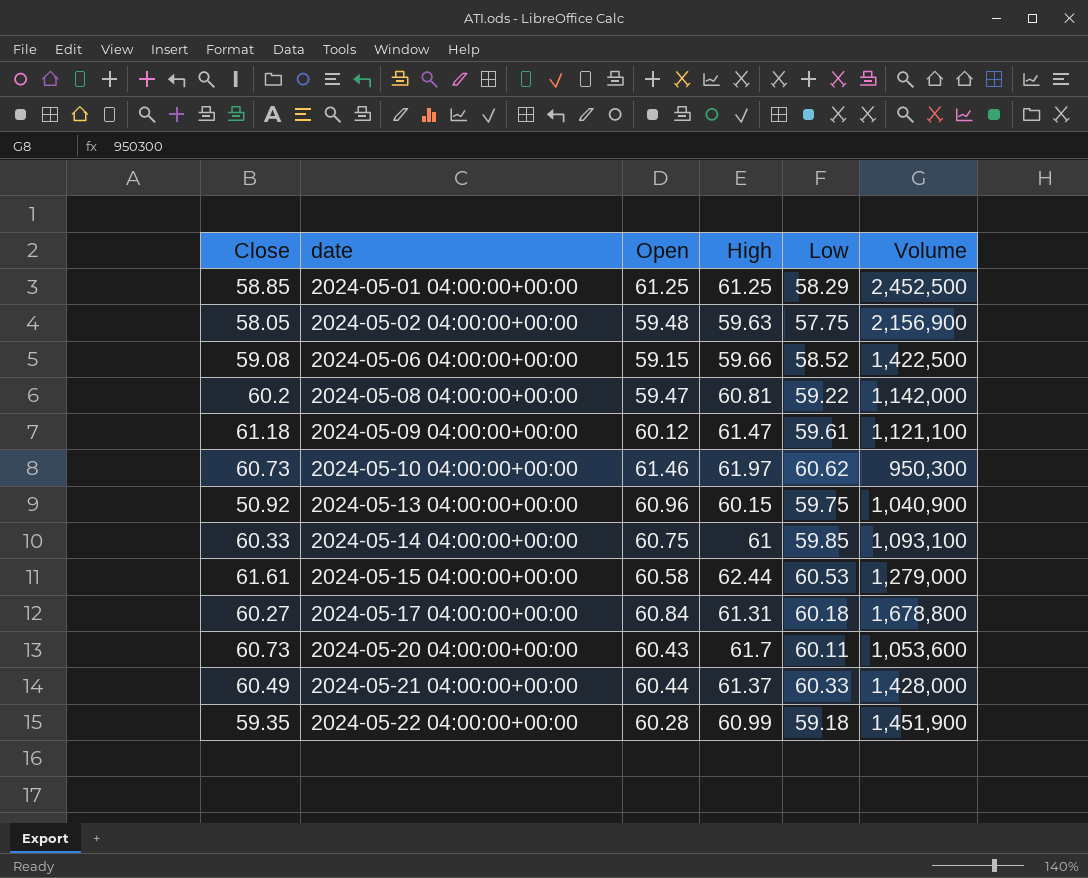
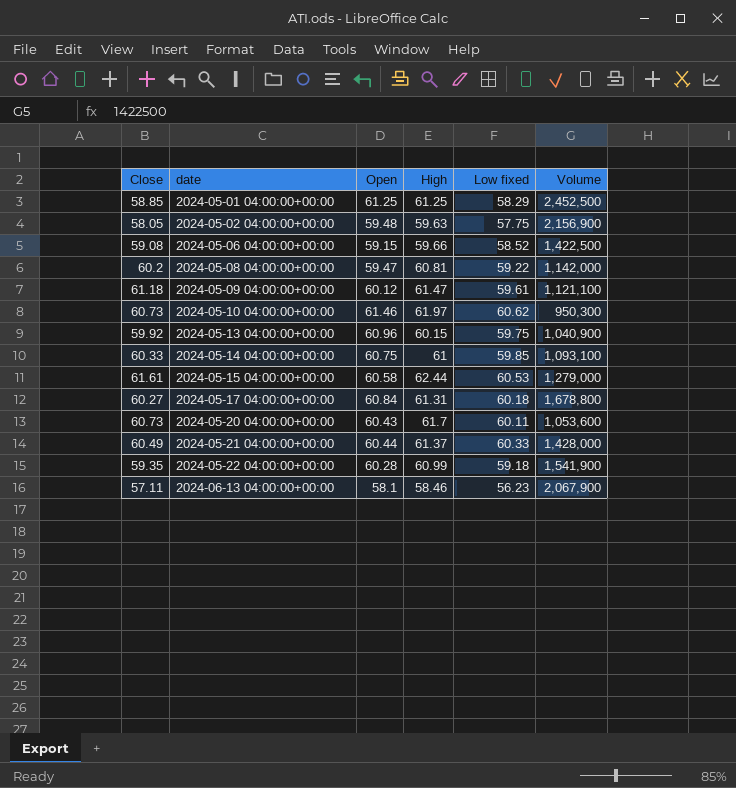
column name: Low -> Low fixed
2024-05-13 04:00:00+00:00 | Close: 50.92 -> 59.92
2024-05-22 04:00:00+00:00 | Volume: 1,451,900 -> 1,541,900
row 2024-06-13 04:00:00+00:00: none -> 57.11 | 58.1 | 58.46 | 56.23 | 2,067,900

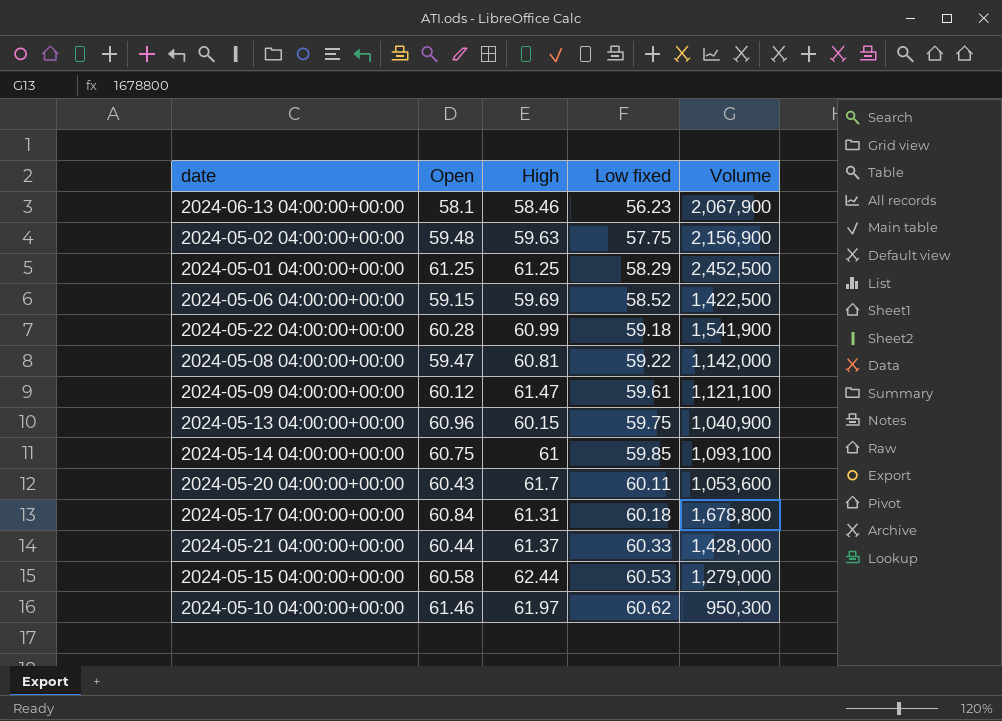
row order: date ascending -> Low fixed ascending
column Close | position: 1 -> none
2024-05-06 04:00:00+00:00 | High: 59.66 -> 59.69

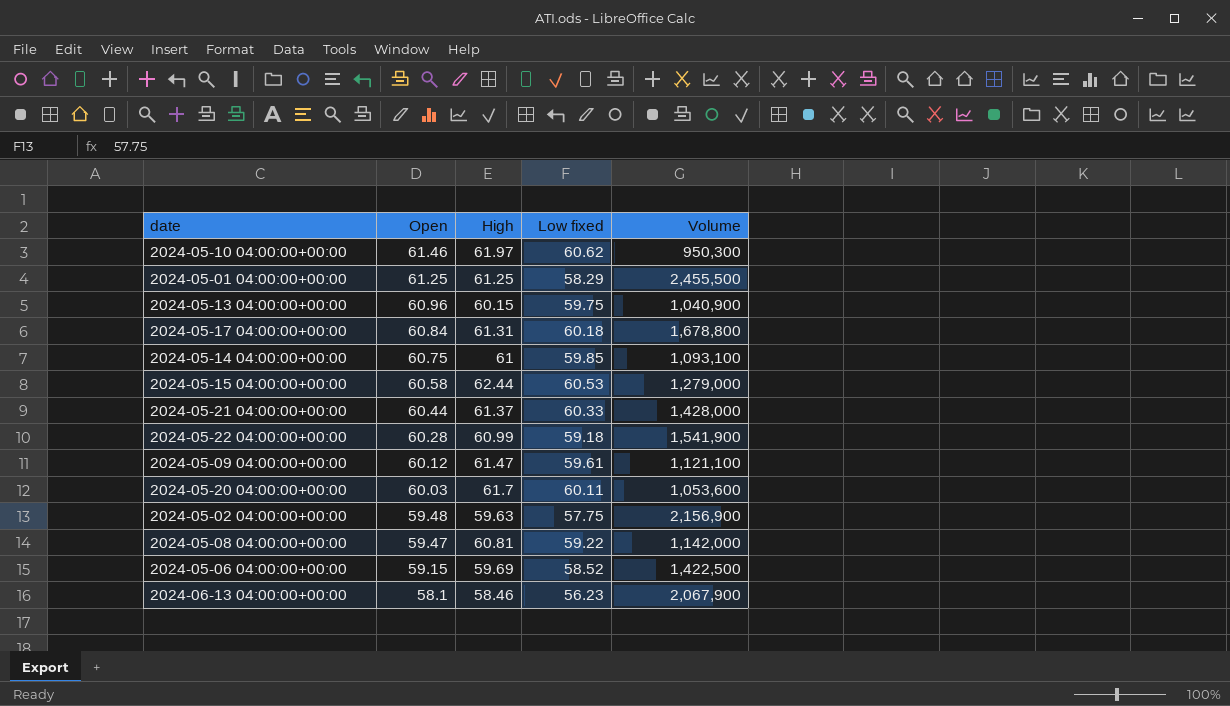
row order: Low fixed ascending -> Open descending
2024-05-01 04:00:00+00:00 | Volume: 2,452,500 -> 2,455,500
2024-05-20 04:00:00+00:00 | Open: 60.43 -> 60.03

